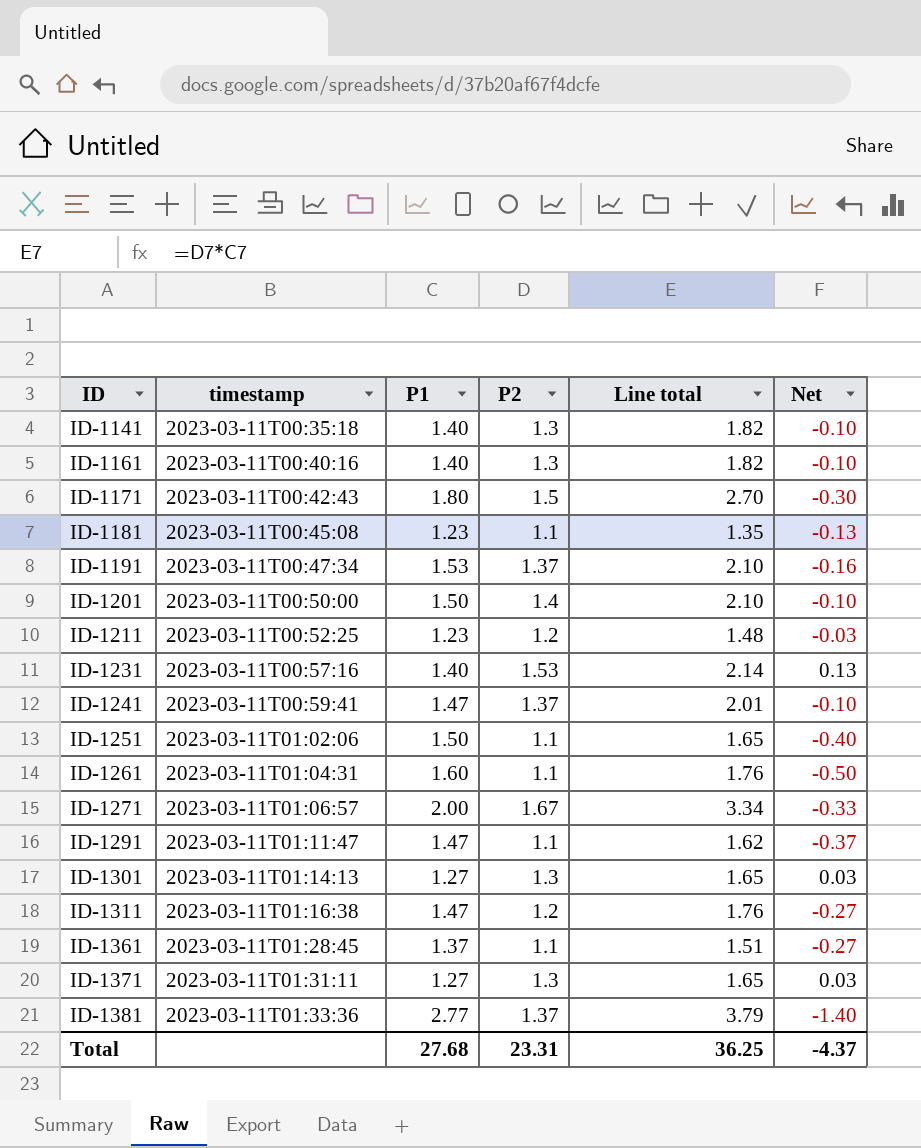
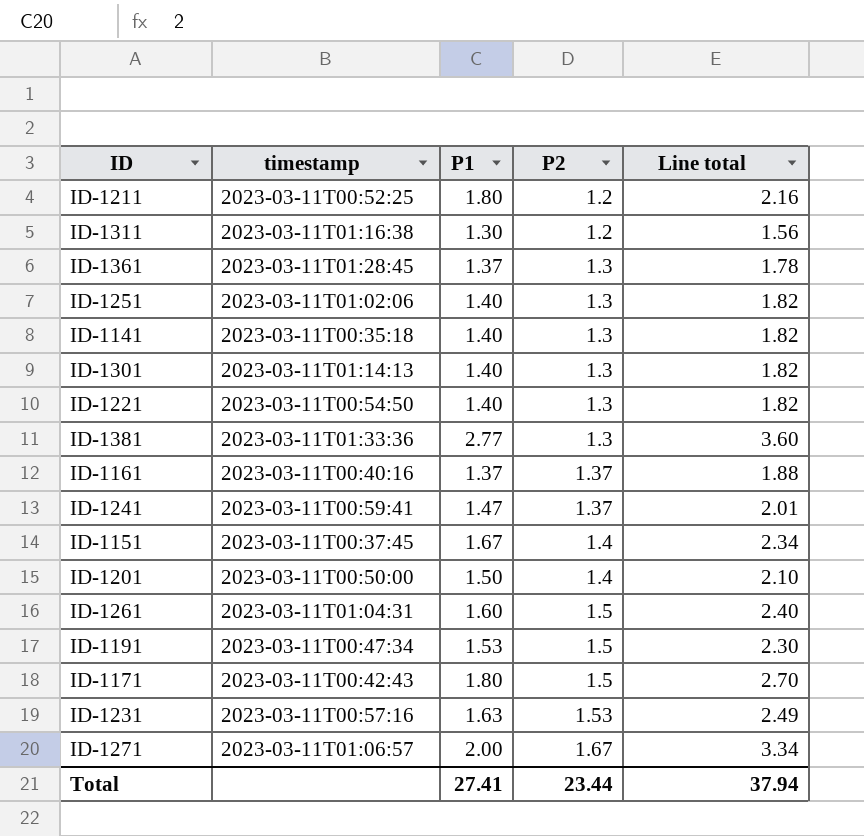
row order: ID ascending -> P2 ascending
column Net | formula: [P2] - [P1] -> none
row ID-1181: 2023-03-11T00:45:08 | 1.23 | 1.1 | 1.35 | -0.13 -> none
row ID-1291: 2023-03-11T01:11:47 | 1.47 | 1.1 | 1.62 | -0.37 -> none
row ID-1371: 2023-03-11T01:31:11 | 1.27 | 1.3 | 1.65 | 0.03 -> none
ID-1211 | P1: 1.23 -> 1.80
ID-1211 | Line total: 1.48 -> 2.16
ID-1311 | P1: 1.47 -> 1.30
ID-1311 | Line total: 1.76 -> 1.56
ID-1361 | P2: 1.1 -> 1.3
ID-1361 | Line total: 1.51 -> 1.78
ID-1251 | P1: 1.50 -> 1.40
ID-1251 | P2: 1.1 -> 1.3
ID-1251 | Line total: 1.65 -> 1.82
ID-1301 | P1: 1.27 -> 1.40
ID-1301 | Line total: 1.65 -> 1.82
row ID-1221: none -> 2023-03-11T00:54:50 | 1.40 | 1.3 | 1.82
ID-1381 | P2: 1.37 -> 1.3
ID-1381 | Line total: 3.79 -> 3.60
ID-1161 | P1: 1.40 -> 1.37
ID-1161 | P2: 1.3 -> 1.37
ID-1161 | Line total: 1.82 -> 1.88
row ID-1151: none -> 2023-03-11T00:37:45 | 1.67 | 1.4 | 2.34
ID-1261 | P2: 1.1 -> 1.5
ID-1261 | Line total: 1.76 -> 2.40
ID-1191 | P2: 1.37 -> 1.5
ID-1191 | Line total: 2.10 -> 2.30
ID-1231 | P1: 1.40 -> 1.63
ID-1231 | Line total: 2.14 -> 2.49
Total | P1: 27.68 -> 27.41
Total | P2: 23.31 -> 23.44
Total | Line total: 36.25 -> 37.94

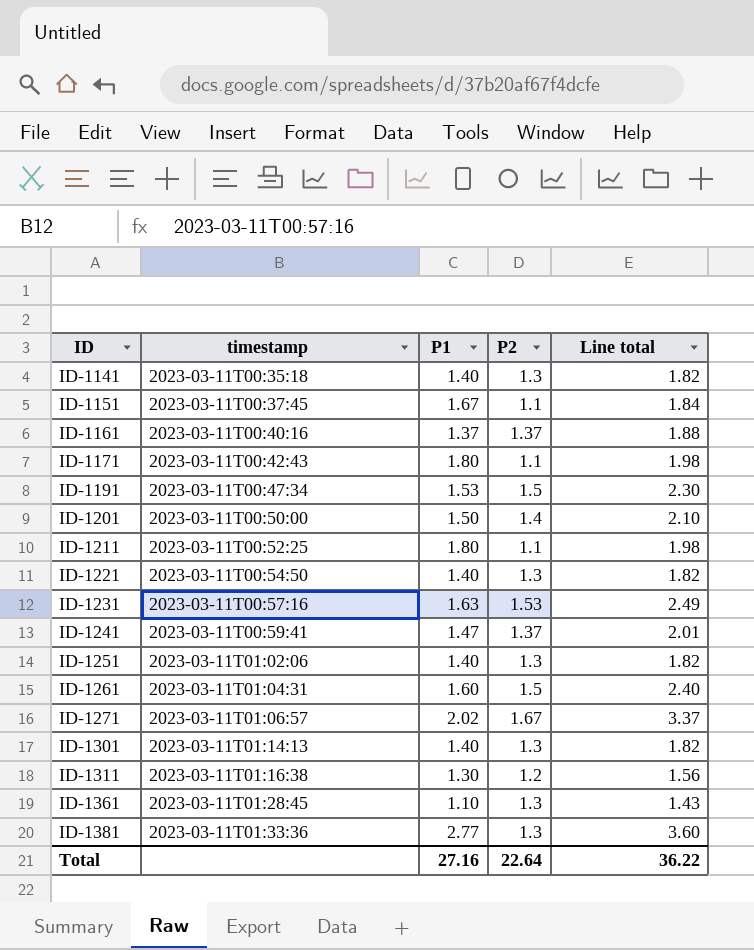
row order: P2 ascending -> ID ascending
ID-1151 | P2: 1.4 -> 1.1
ID-1151 | Line total: 2.34 -> 1.84
ID-1171 | P2: 1.5 -> 1.1
ID-1171 | Line total: 2.70 -> 1.98
ID-1211 | P2: 1.2 -> 1.1
ID-1211 | Line total: 2.16 -> 1.98
ID-1271 | P1: 2.00 -> 2.02
ID-1271 | Line total: 3.34 -> 3.37
ID-1361 | P1: 1.37 -> 1.10
ID-1361 | Line total: 1.78 -> 1.43
Total | P1: 27.41 -> 27.16
Total | P2: 23.44 -> 22.64
Total | Line total: 37.94 -> 36.22

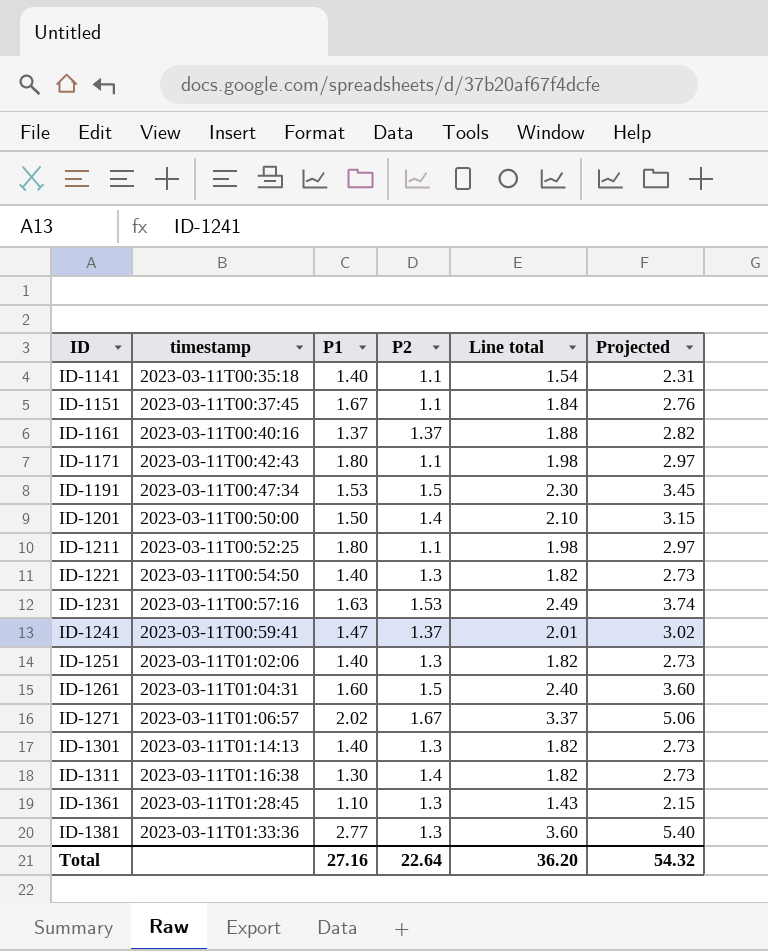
column Projected | formula: none -> [Line total] * 1.5
ID-1141 | P2: 1.3 -> 1.1
ID-1141 | Line total: 1.82 -> 1.54
ID-1311 | P2: 1.2 -> 1.4
ID-1311 | Line total: 1.56 -> 1.82
Total | Line total: 36.22 -> 36.20

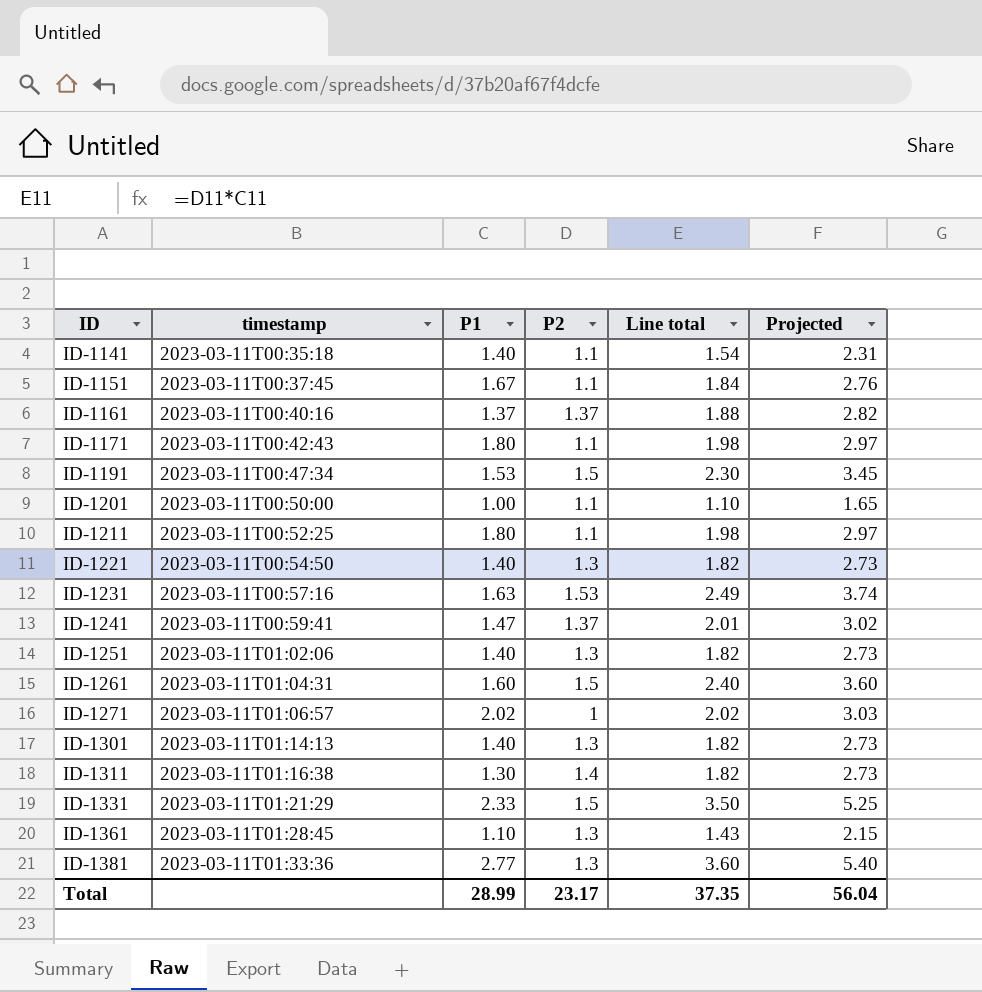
ID-1201 | P1: 1.50 -> 1.00
ID-1201 | P2: 1.4 -> 1.1
ID-1201 | Line total: 2.10 -> 1.10
ID-1201 | Projected: 3.15 -> 1.65
ID-1271 | P2: 1.67 -> 1
ID-1271 | Line total: 3.37 -> 2.02
ID-1271 | Projected: 5.06 -> 3.03
row ID-1331: none -> 2023-03-11T01:21:29 | 2.33 | 1.5 | 3.50 | 5.25
Total | P1: 27.16 -> 28.99
Total | P2: 22.64 -> 23.17
Total | Line total: 36.20 -> 37.35
Total | Projected: 54.32 -> 56.04

